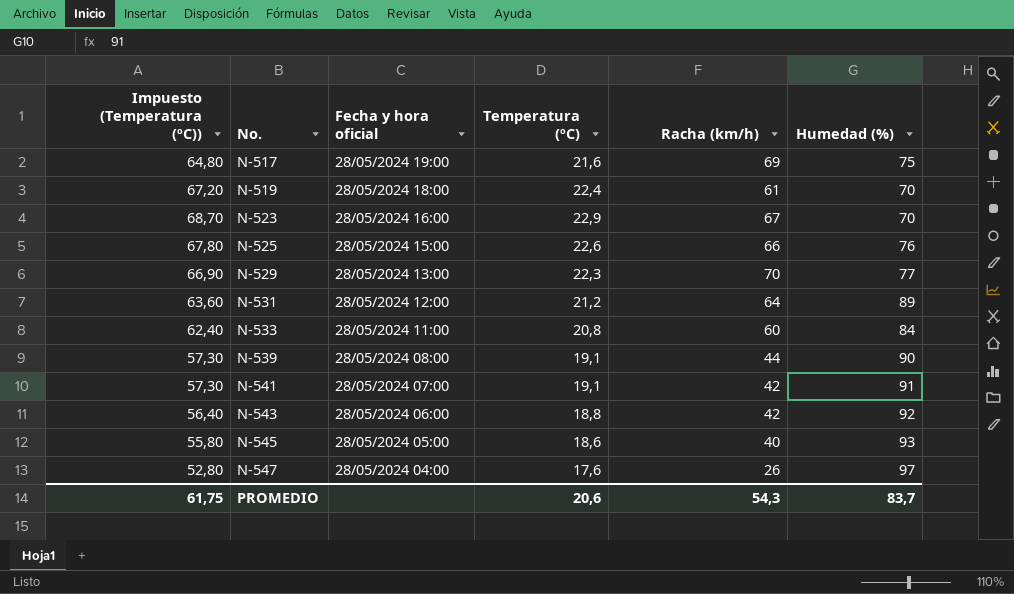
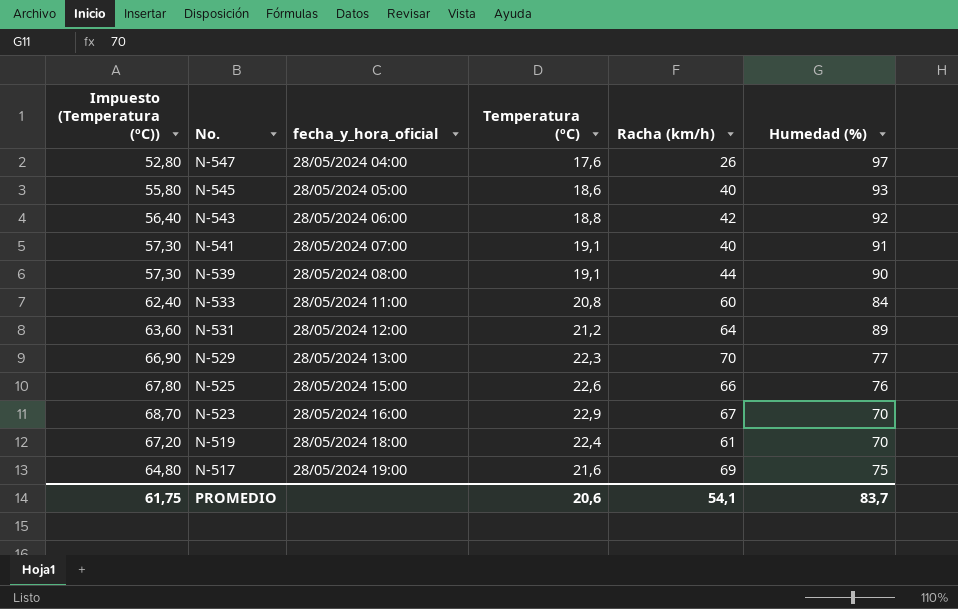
row order: No. ascending -> No. descending
column name: Fecha y hora oficial -> fecha_y_hora_oficial
N-541 | Racha (km/h): 42 -> 40
PROMEDIO | Racha (km/h): 54,3 -> 54,1

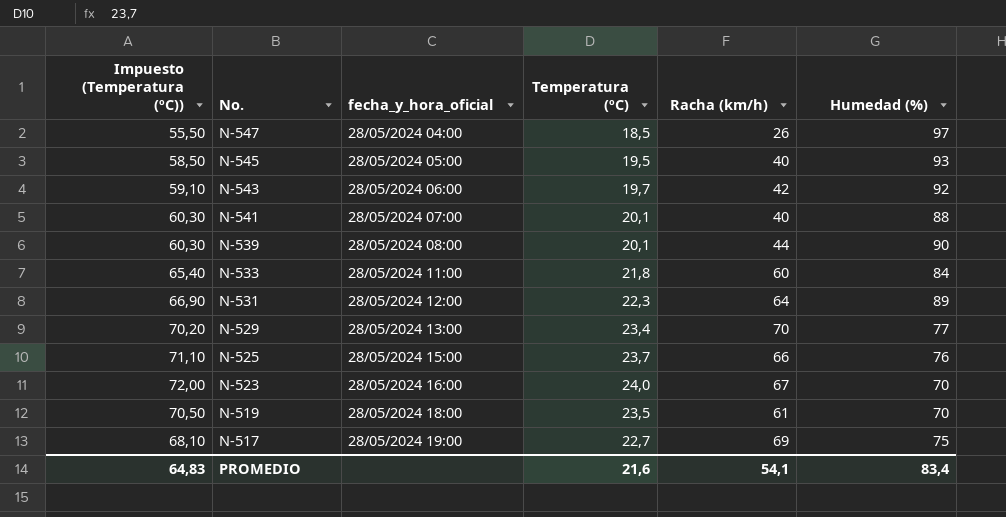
N-547 | Impuesto (Temperatura (ºC)): 52,80 -> 55,50
N-547 | Temperatura (ºC): 17,6 -> 18,5
N-545 | Impuesto (Temperatura (ºC)): 55,80 -> 58,50
N-545 | Temperatura (ºC): 18,6 -> 19,5
N-543 | Impuesto (Temperatura (ºC)): 56,40 -> 59,10
N-543 | Temperatura (ºC): 18,8 -> 19,7
N-541 | Impuesto (Temperatura (ºC)): 57,30 -> 60,30
N-541 | Temperatura (ºC): 19,1 -> 20,1
N-541 | Humedad (%): 91 -> 88
N-539 | Impuesto (Temperatura (ºC)): 57,30 -> 60,30
N-539 | Temperatura (ºC): 19,1 -> 20,1
N-533 | Impuesto (Temperatura (ºC)): 62,40 -> 65,40
N-533 | Temperatura (ºC): 20,8 -> 21,8
N-531 | Impuesto (Temperatura (ºC)): 63,60 -> 66,90
N-531 | Temperatura (ºC): 21,2 -> 22,3
N-529 | Impuesto (Temperatura (ºC)): 66,90 -> 70,20
N-529 | Temperatura (ºC): 22,3 -> 23,4
N-525 | Impuesto (Temperatura (ºC)): 67,80 -> 71,10
N-525 | Temperatura (ºC): 22,6 -> 23,7
N-523 | Impuesto (Temperatura (ºC)): 68,70 -> 72,00
N-523 | Temperatura (ºC): 22,9 -> 24,0
N-519 | Impuesto (Temperatura (ºC)): 67,20 -> 70,50
N-519 | Temperatura (ºC): 22,4 -> 23,5
N-517 | Impuesto (Temperatura (ºC)): 64,80 -> 68,10
N-517 | Temperatura (ºC): 21,6 -> 22,7
PROMEDIO | Impuesto (Temperatura (ºC)): 61,75 -> 64,83
PROMEDIO | Temperatura (ºC): 20,6 -> 21,6
PROMEDIO | Humedad (%): 83,7 -> 83,4

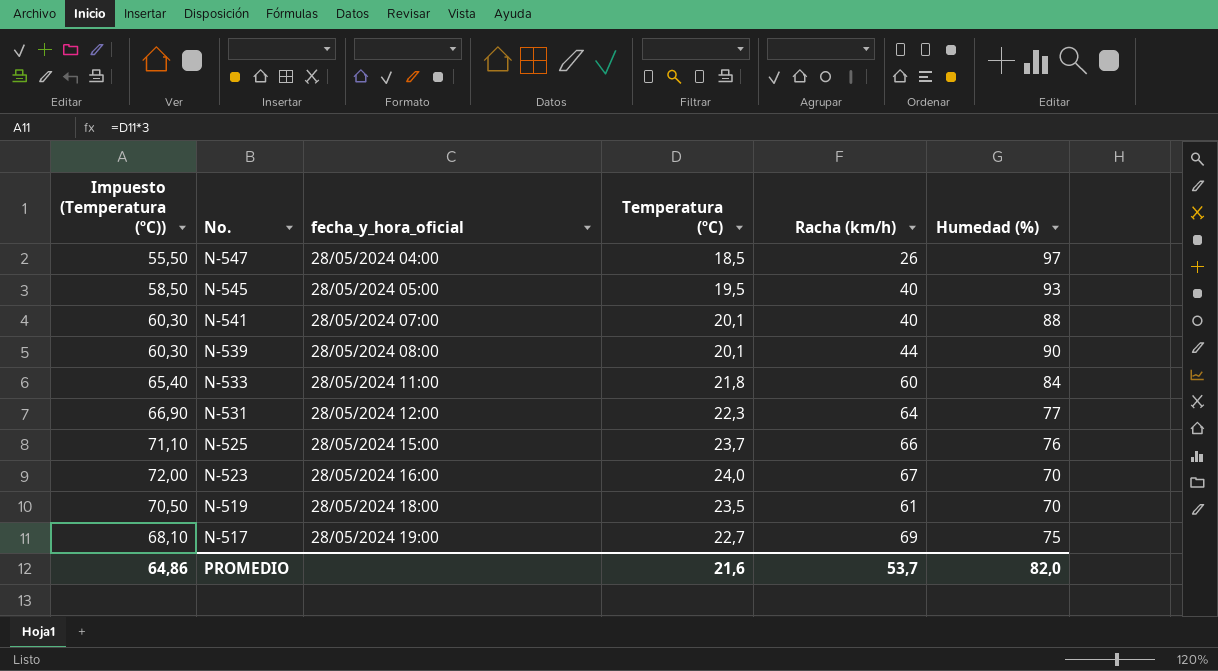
row N-543: 59,10 | 28/05/2024 06:00 | 19,7 | 42 | 92 -> none
row N-529: 70,20 | 28/05/2024 13:00 | 23,4 | 70 | 77 -> none
N-531 | Humedad (%): 89 -> 77
PROMEDIO | Impuesto (Temperatura (ºC)): 64,83 -> 64,86
PROMEDIO | Racha (km/h): 54,1 -> 53,7
PROMEDIO | Humedad (%): 83,4 -> 82,0

